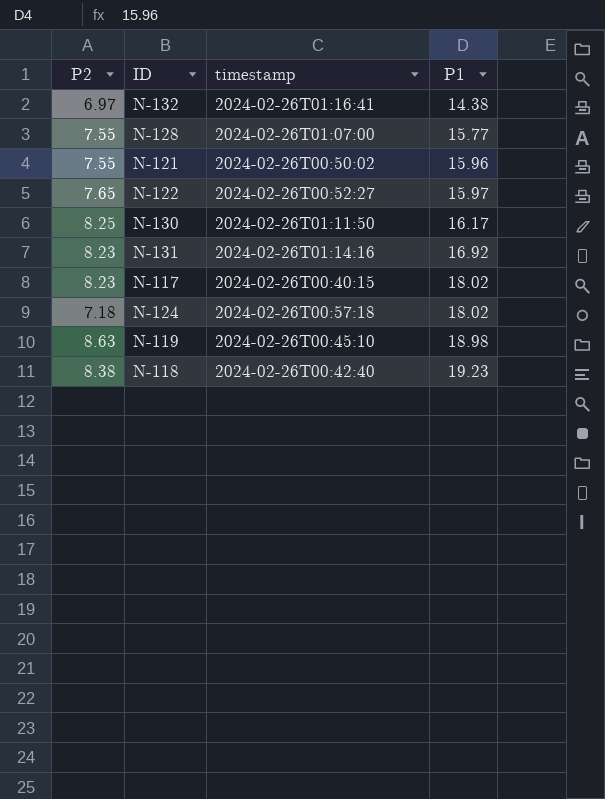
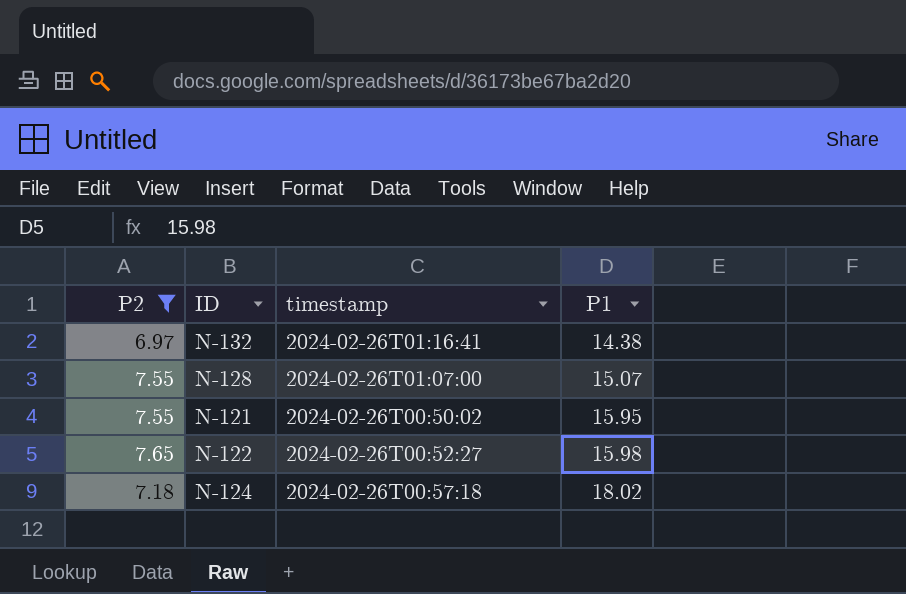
filter: none -> P2 <= 7.65
N-128 | P1: 15.77 -> 15.07
N-121 | P1: 15.96 -> 15.95
N-122 | P1: 15.97 -> 15.98

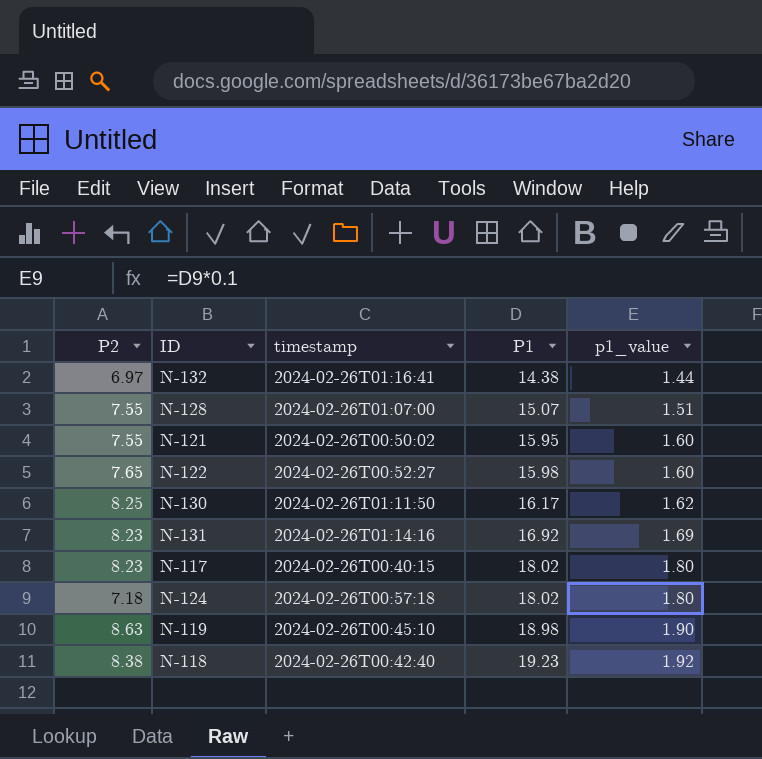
filter: P2 <= 7.65 -> none
column p1_value | formula: none -> [P1] * 0.1

